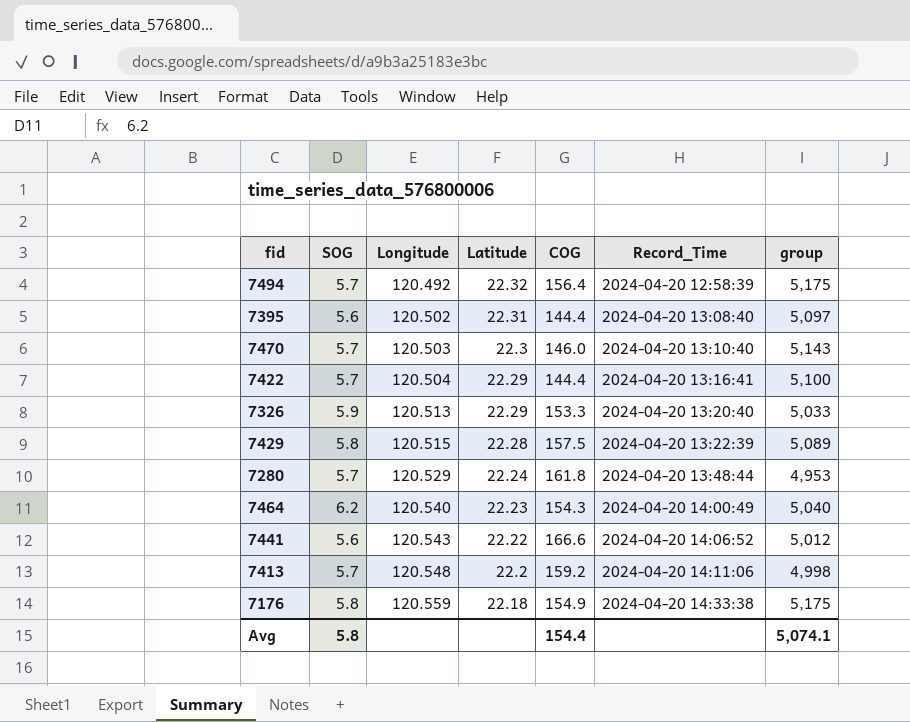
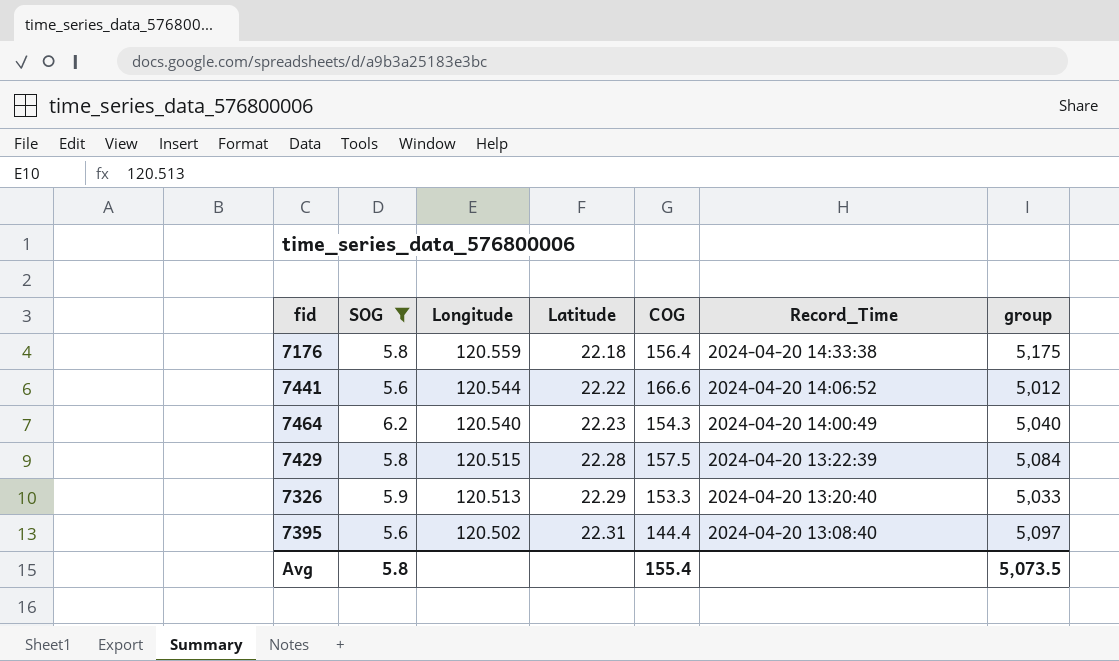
filter: none -> SOG != 5.7
row order: Longitude ascending -> Longitude descending
7176 | COG: 154.9 -> 156.4
7441 | Longitude: 120.543 -> 120.544
7429 | group: 5,089 -> 5,084
Avg | COG: 154.4 -> 155.4
Avg | group: 5,074.1 -> 5,073.5

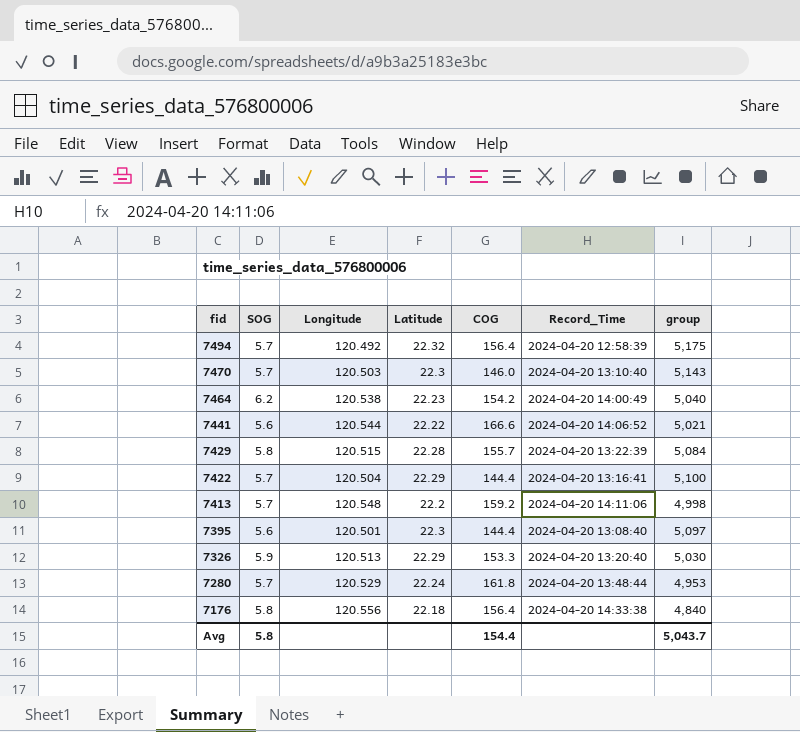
filter: SOG != 5.7 -> none
row order: Longitude descending -> fid descending
7464 | Longitude: 120.540 -> 120.538
7464 | COG: 154.3 -> 154.2
7441 | group: 5,012 -> 5,021
7429 | COG: 157.5 -> 155.7
7395 | Longitude: 120.502 -> 120.501
7395 | Latitude: 22.31 -> 22.3
7326 | group: 5,033 -> 5,030
7176 | Longitude: 120.559 -> 120.556
7176 | group: 5,175 -> 4,840
Avg | COG: 155.4 -> 154.4
Avg | group: 5,073.5 -> 5,043.7

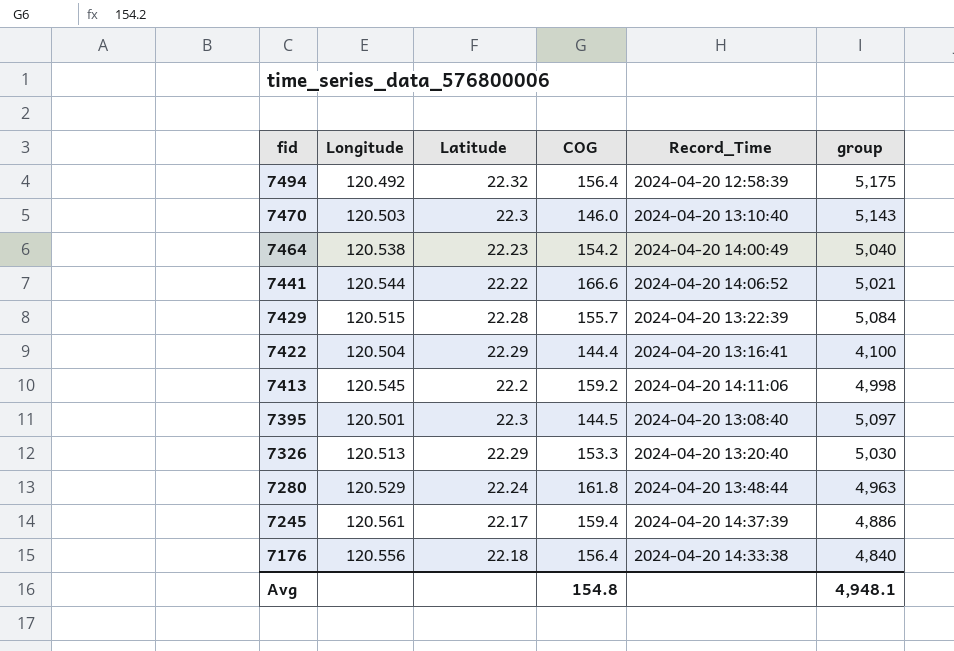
column SOG | position: 2 -> none
7422 | group: 5,100 -> 4,100
7413 | Longitude: 120.548 -> 120.545
7395 | COG: 144.4 -> 144.5
7280 | group: 4,953 -> 4,963
row 7245: none -> 120.561 | 22.17 | 159.4 | 2024-04-20 14:37:39 | 4,886
Avg | COG: 154.4 -> 154.8
Avg | group: 5,043.7 -> 4,948.1

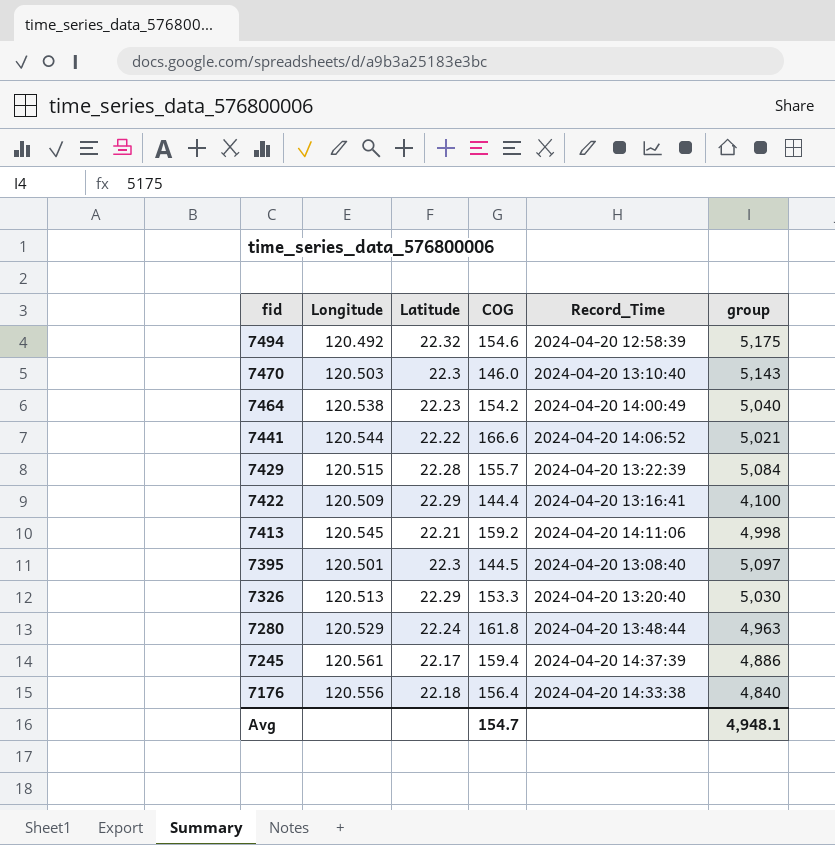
7494 | COG: 156.4 -> 154.6
7422 | Longitude: 120.504 -> 120.509
7413 | Latitude: 22.2 -> 22.21
Avg | COG: 154.8 -> 154.7

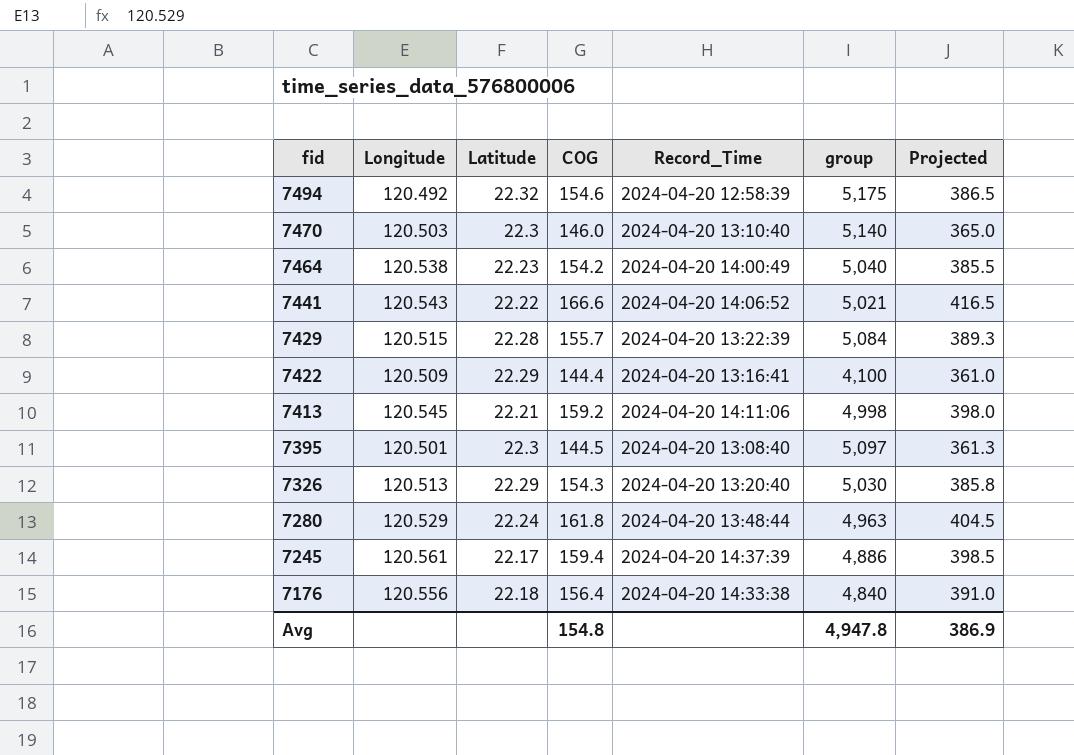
column Projected | formula: none -> [COG] * 2.5
7470 | group: 5,143 -> 5,140
7441 | Longitude: 120.544 -> 120.543
7326 | COG: 153.3 -> 154.3
Avg | COG: 154.7 -> 154.8
Avg | group: 4,948.1 -> 4,947.8

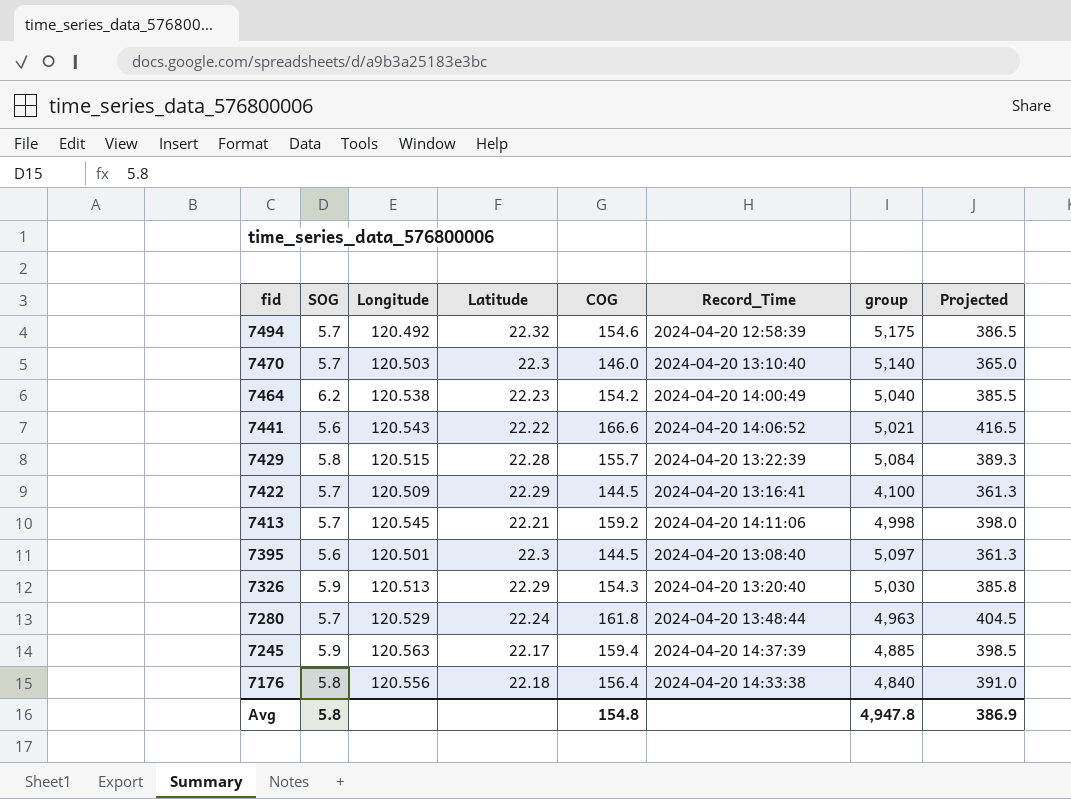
column SOG | position: none -> 2
7422 | COG: 144.4 -> 144.5
7422 | Projected: 361.0 -> 361.3
7245 | Longitude: 120.561 -> 120.563
7245 | group: 4,886 -> 4,885

